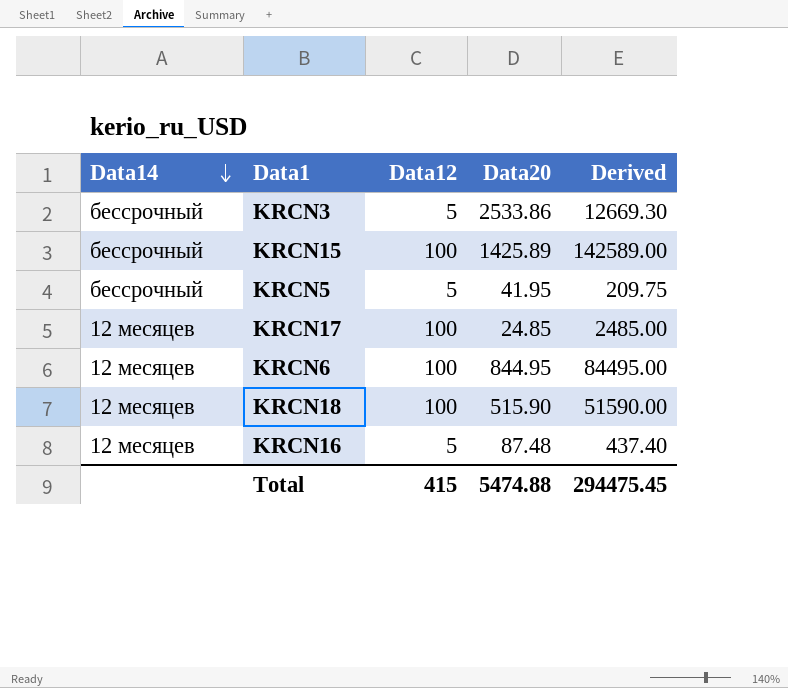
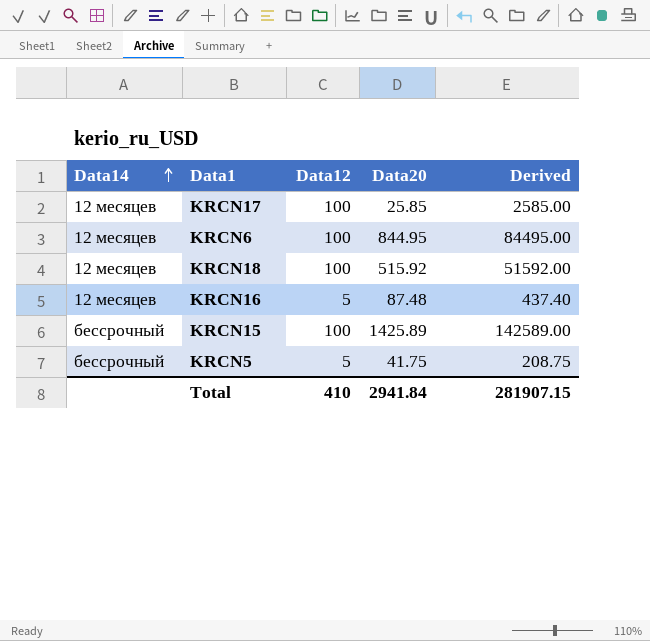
row order: Data14 descending -> Data14 ascending
row KRCN3: бессрочный | 5 | 2533.86 | 12669.30 -> none
KRCN17 | Data20: 24.85 -> 25.85
KRCN17 | Derived: 2485.00 -> 2585.00
KRCN18 | Data20: 515.90 -> 515.92
KRCN18 | Derived: 51590.00 -> 51592.00
KRCN5 | Data20: 41.95 -> 41.75
KRCN5 | Derived: 209.75 -> 208.75
Total | Data12: 415 -> 410
Total | Data20: 5474.88 -> 2941.84
Total | Derived: 294475.45 -> 281907.15

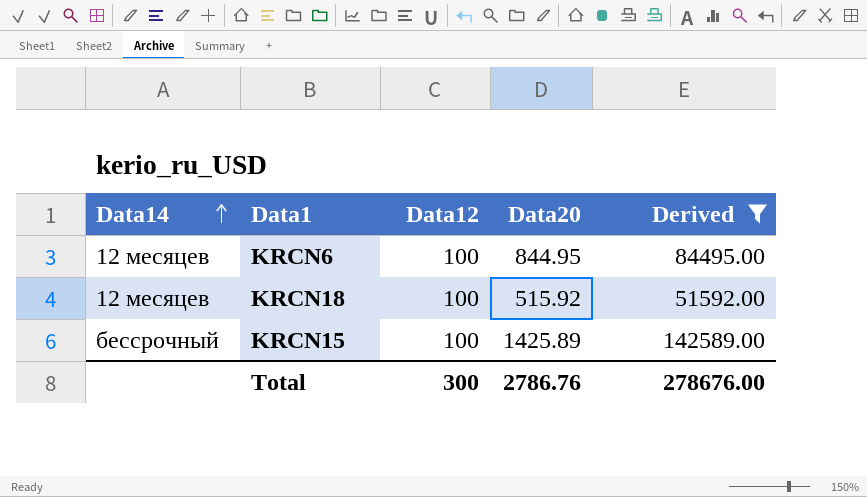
filter: none -> Derived >= 51592.00
Total | Data12: 410 -> 300
Total | Data20: 2941.84 -> 2786.76
Total | Derived: 281907.15 -> 278676.00

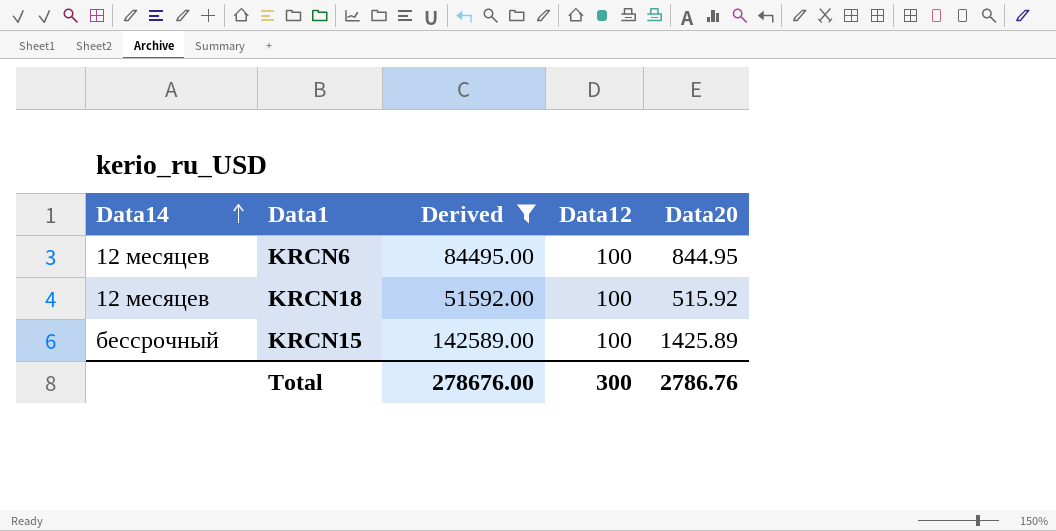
column Derived | position: 5 -> 3

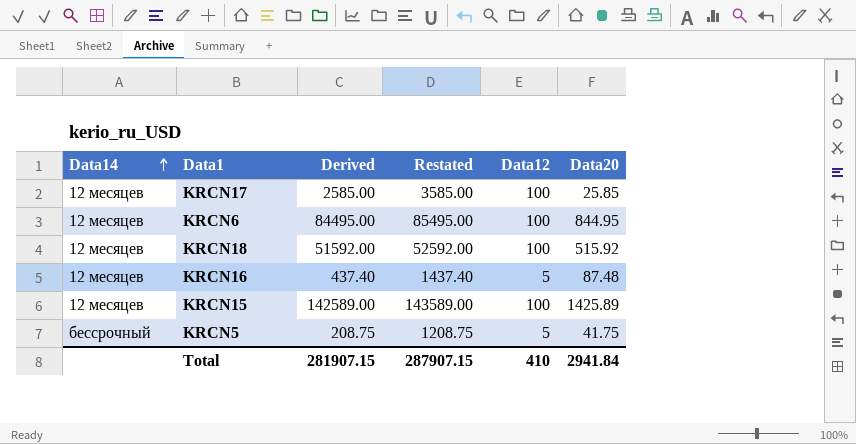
filter: Derived >= 51592.00 -> none
column Restated | formula: none -> [Derived] + 1000
KRCN15 | Data14: бессрочный -> 12 месяцев
Total | Derived: 278676.00 -> 281907.15
Total | Data12: 300 -> 410
Total | Data20: 2786.76 -> 2941.84

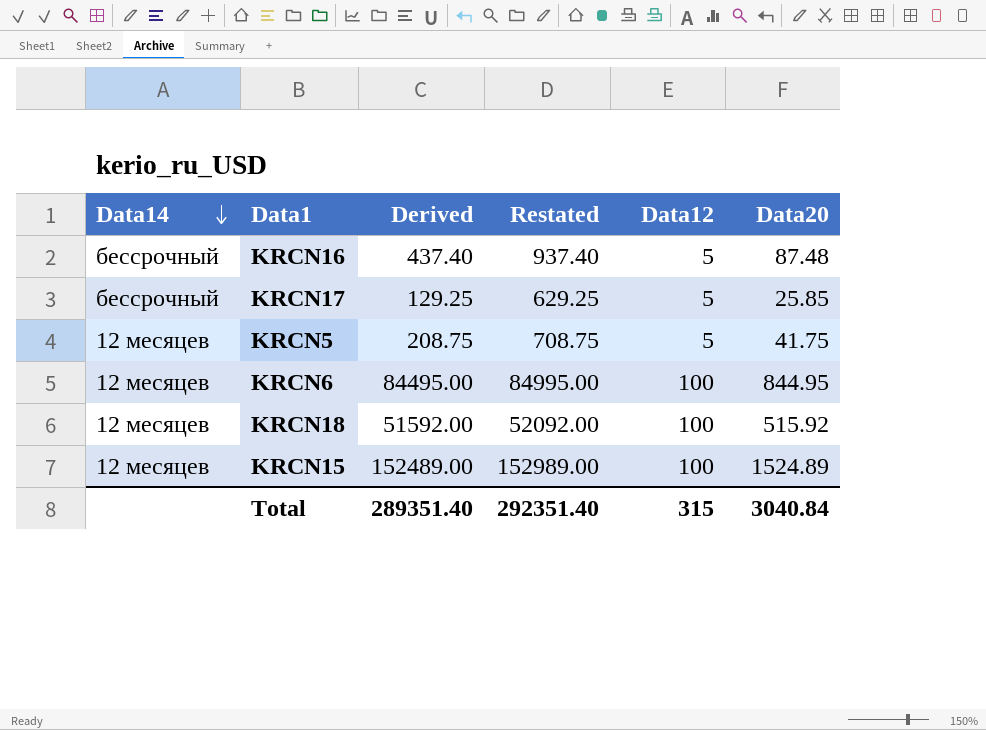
row order: Data14 ascending -> Data14 descending
column Restated | formula: [Derived] + 1000 -> [Derived] + 500
KRCN16 | Data14: 12 месяцев -> бессрочный
KRCN17 | Data14: 12 месяцев -> бессрочный
KRCN17 | Derived: 2585.00 -> 129.25
KRCN17 | Data12: 100 -> 5
KRCN5 | Data14: бессрочный -> 12 месяцев
KRCN15 | Derived: 142589.00 -> 152489.00
KRCN15 | Data20: 1425.89 -> 1524.89
Total | Derived: 281907.15 -> 289351.40
Total | Restated: 287907.15 -> 292351.40
Total | Data12: 410 -> 315
Total | Data20: 2941.84 -> 3040.84

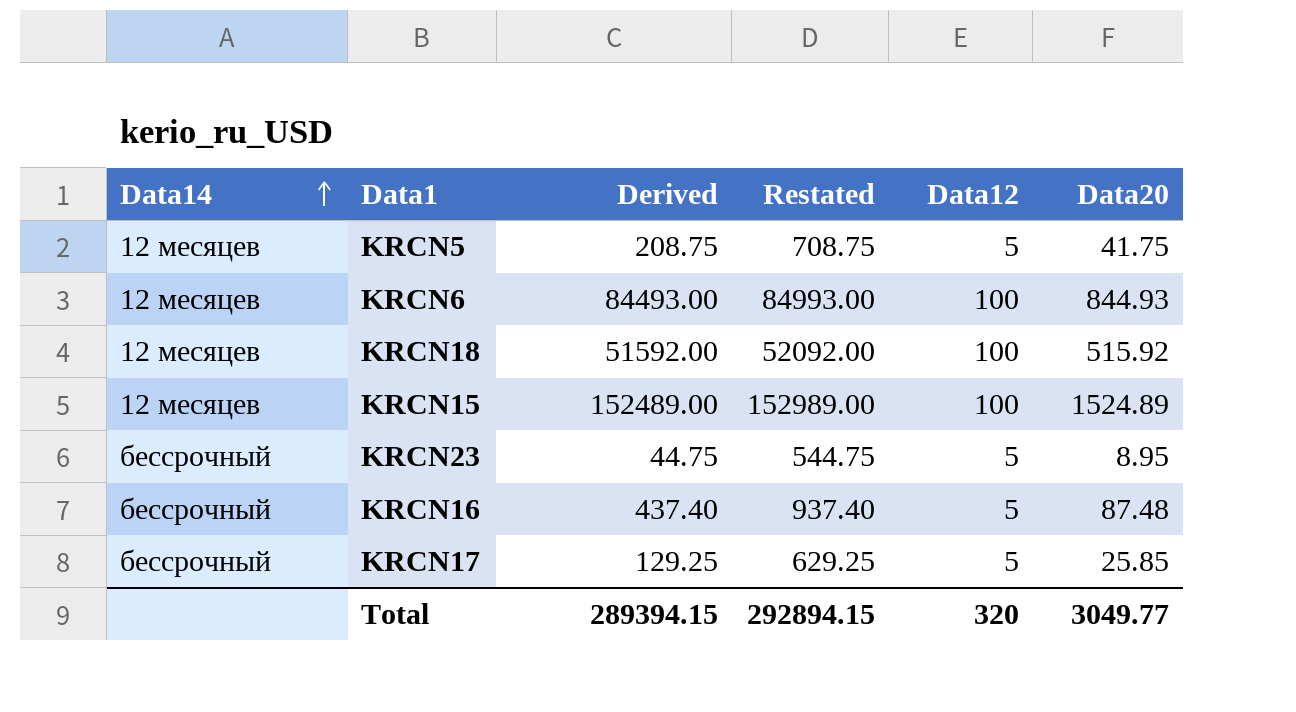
row order: Data14 descending -> Data14 ascending
KRCN6 | Derived: 84495.00 -> 84493.00
KRCN6 | Restated: 84995.00 -> 84993.00
KRCN6 | Data20: 844.95 -> 844.93
row KRCN23: none -> бессрочный | 44.75 | 544.75 | 5 | 8.95
Total | Derived: 289351.40 -> 289394.15
Total | Restated: 292351.40 -> 292894.15
Total | Data12: 315 -> 320
Total | Data20: 3040.84 -> 3049.77

